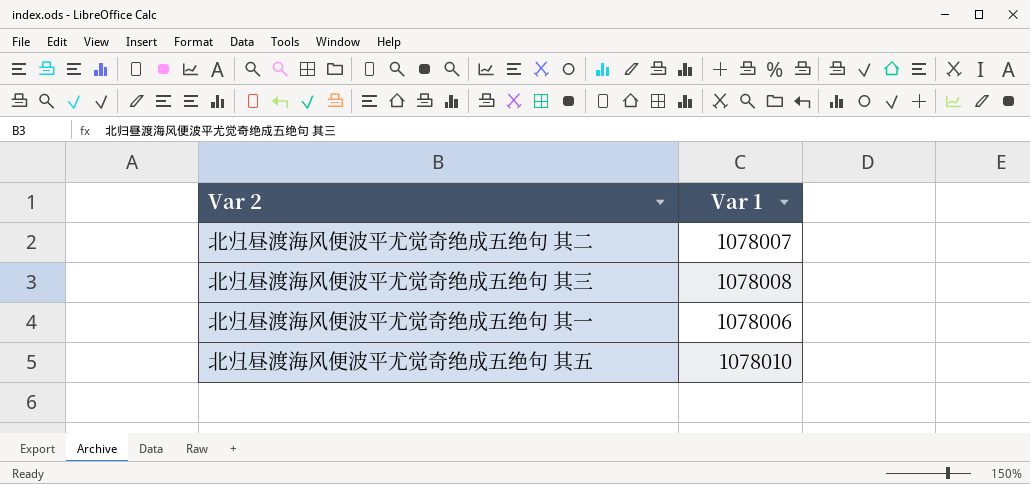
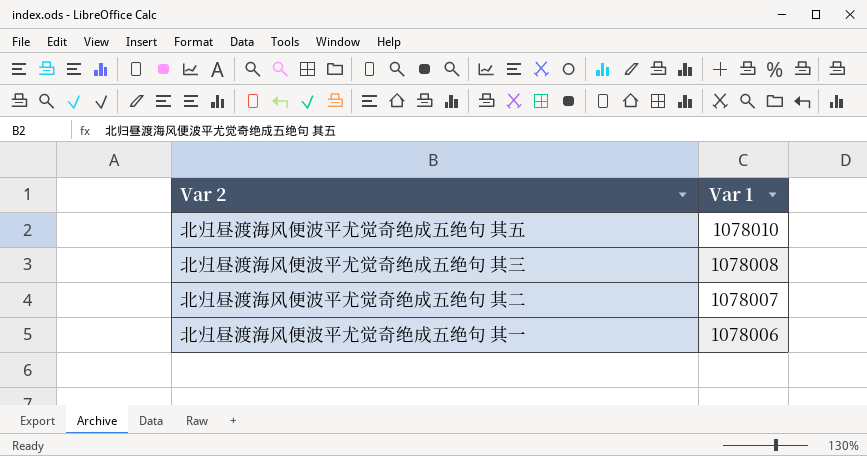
row order: none -> Var 1 descending

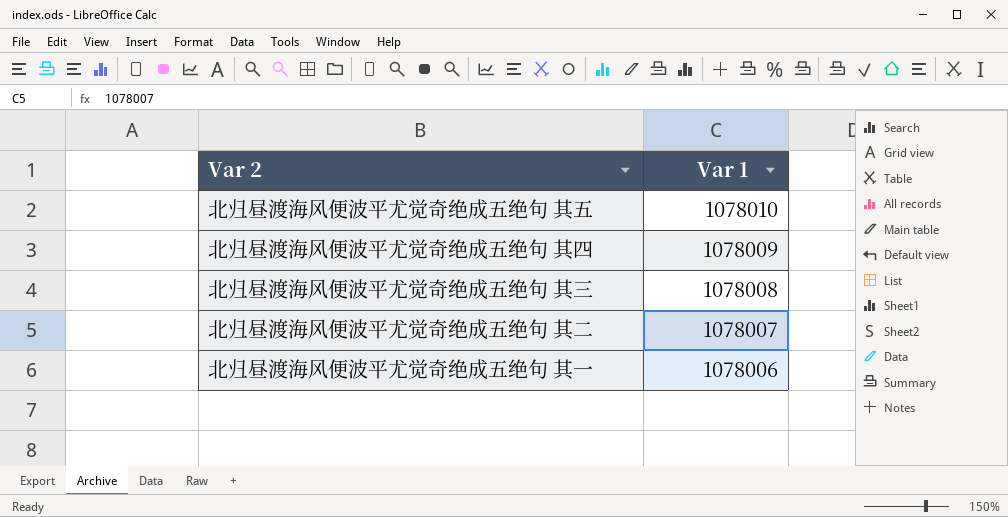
row 北归昼渡海风便波平尤觉奇绝成五绝句 其四: none -> 1078009

